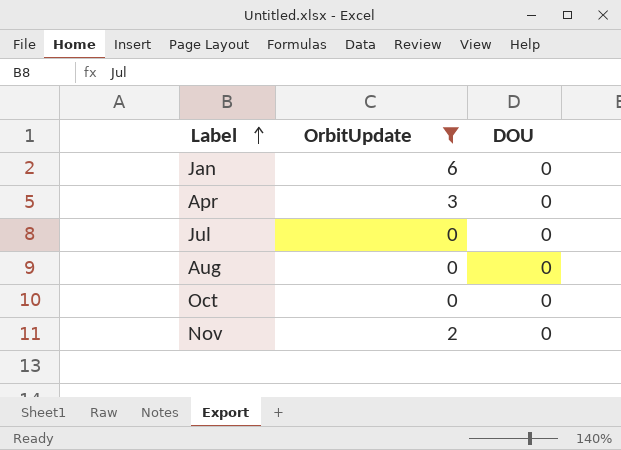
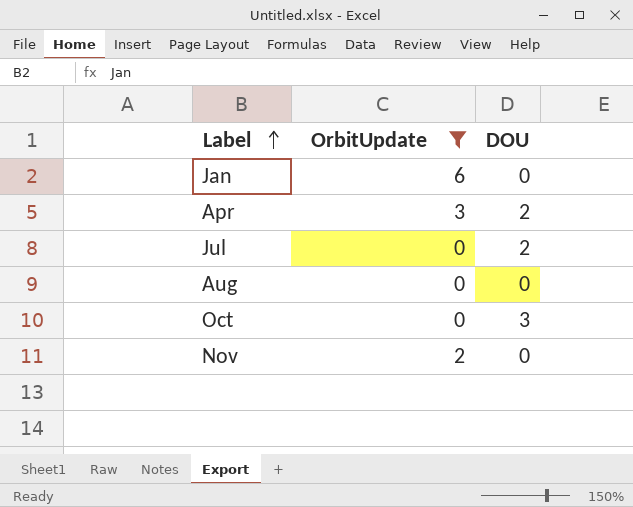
Apr | DOU: 0 -> 2
Jul | DOU: 0 -> 2
Oct | DOU: 0 -> 3

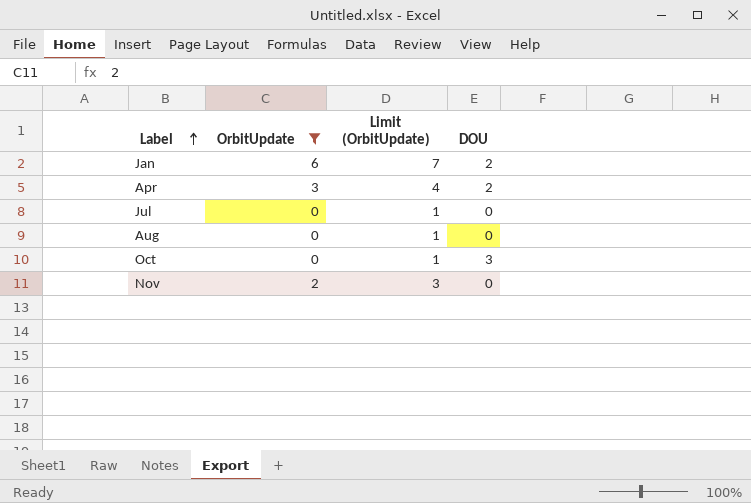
column Limit (OrbitUpdate) | formula: none -> [OrbitUpdate] + 1
Jan | DOU: 0 -> 2
Jul | DOU: 2 -> 0

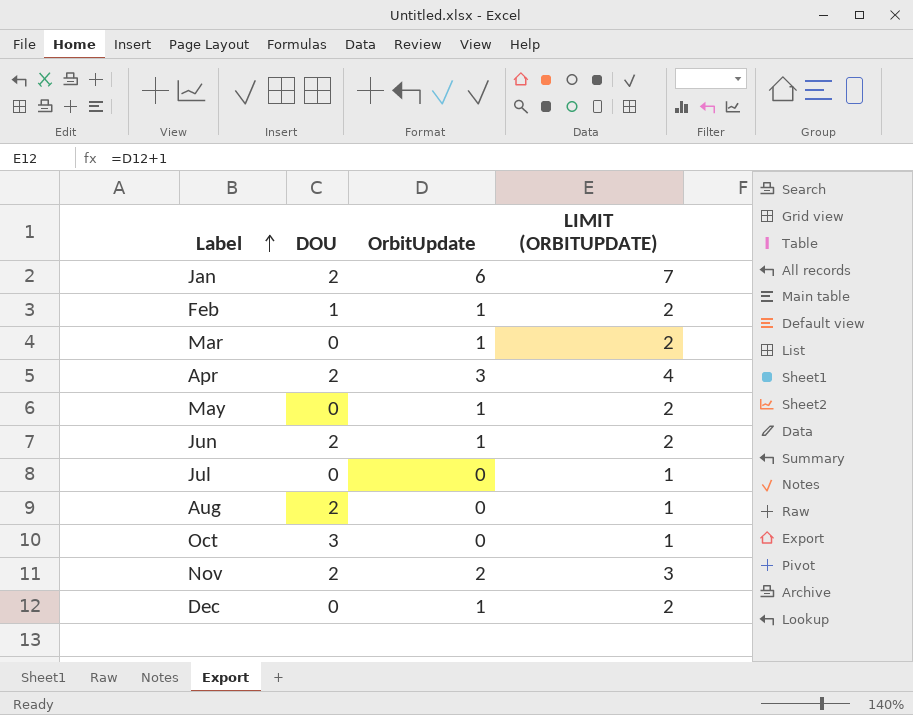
filter: OrbitUpdate != 1 -> none
column DOU | position: 4 -> 2
column name: Limit (OrbitUpdate) -> LIMIT (ORBITUPDATE)
Aug | DOU: 0 -> 2
Nov | DOU: 0 -> 2

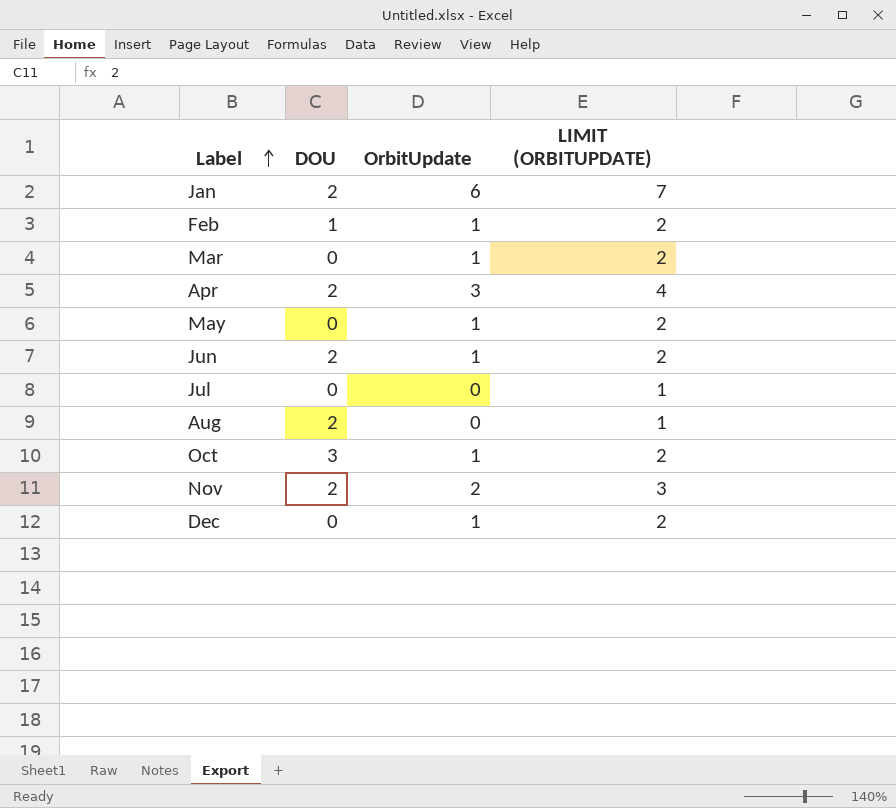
Oct | OrbitUpdate: 0 -> 1
Oct | LIMIT (ORBITUPDATE): 1 -> 2

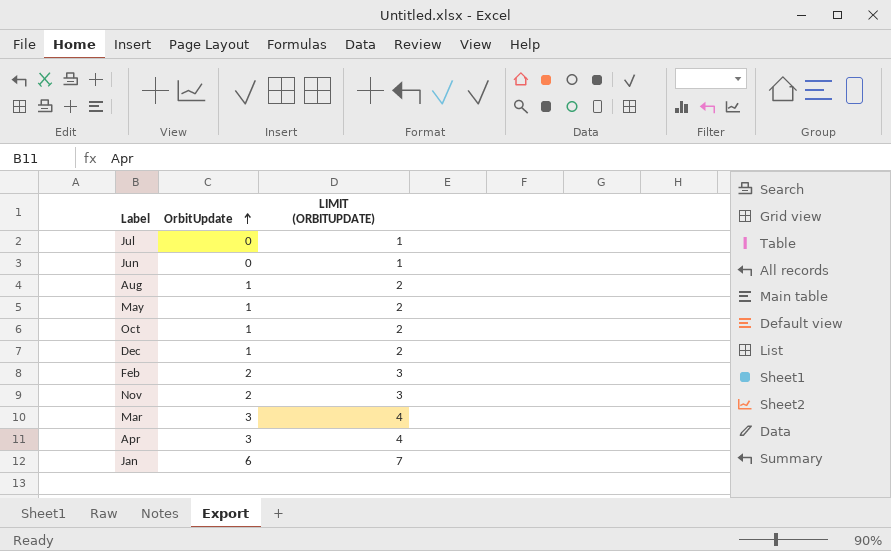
row order: Label ascending -> OrbitUpdate ascending
column DOU | position: 2 -> none
Jun | OrbitUpdate: 1 -> 0
Jun | LIMIT (ORBITUPDATE): 2 -> 1
Aug | OrbitUpdate: 0 -> 1
Aug | LIMIT (ORBITUPDATE): 1 -> 2
Feb | OrbitUpdate: 1 -> 2
Feb | LIMIT (ORBITUPDATE): 2 -> 3
Mar | OrbitUpdate: 1 -> 3
Mar | LIMIT (ORBITUPDATE): 2 -> 4

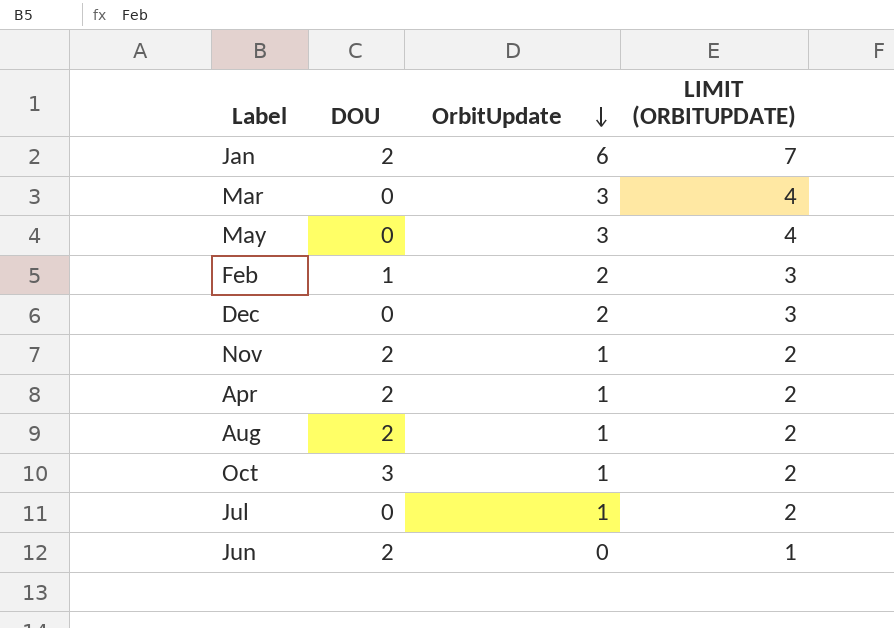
row order: OrbitUpdate ascending -> OrbitUpdate descending
column DOU | position: none -> 2
May | OrbitUpdate: 1 -> 3
May | LIMIT (ORBITUPDATE): 2 -> 4
Dec | OrbitUpdate: 1 -> 2
Dec | LIMIT (ORBITUPDATE): 2 -> 3
Nov | OrbitUpdate: 2 -> 1
Nov | LIMIT (ORBITUPDATE): 3 -> 2
Apr | OrbitUpdate: 3 -> 1
Apr | LIMIT (ORBITUPDATE): 4 -> 2
Jul | OrbitUpdate: 0 -> 1
Jul | LIMIT (ORBITUPDATE): 1 -> 2

